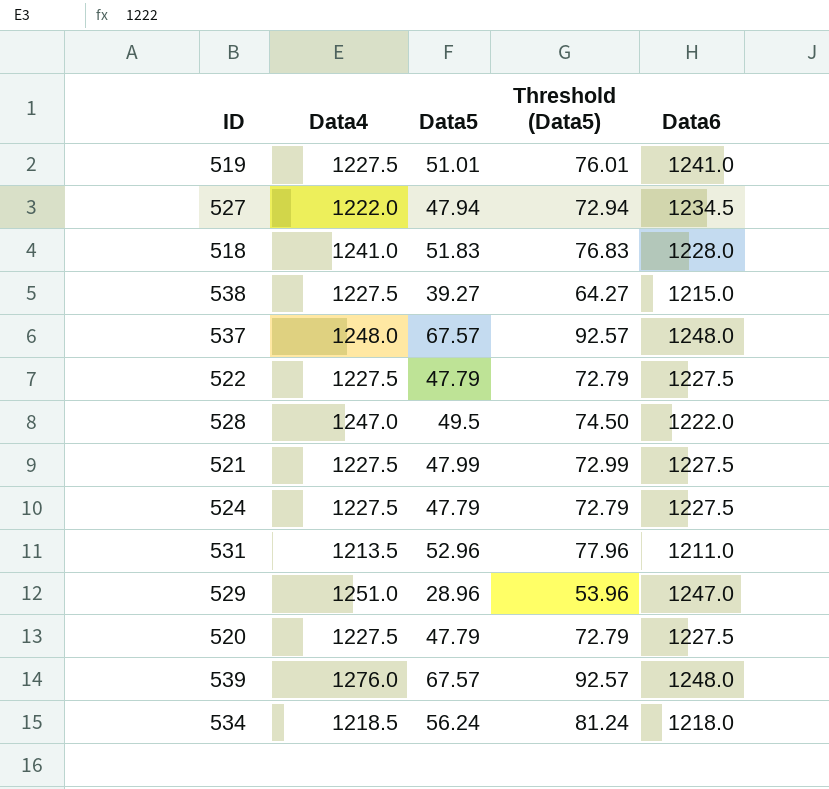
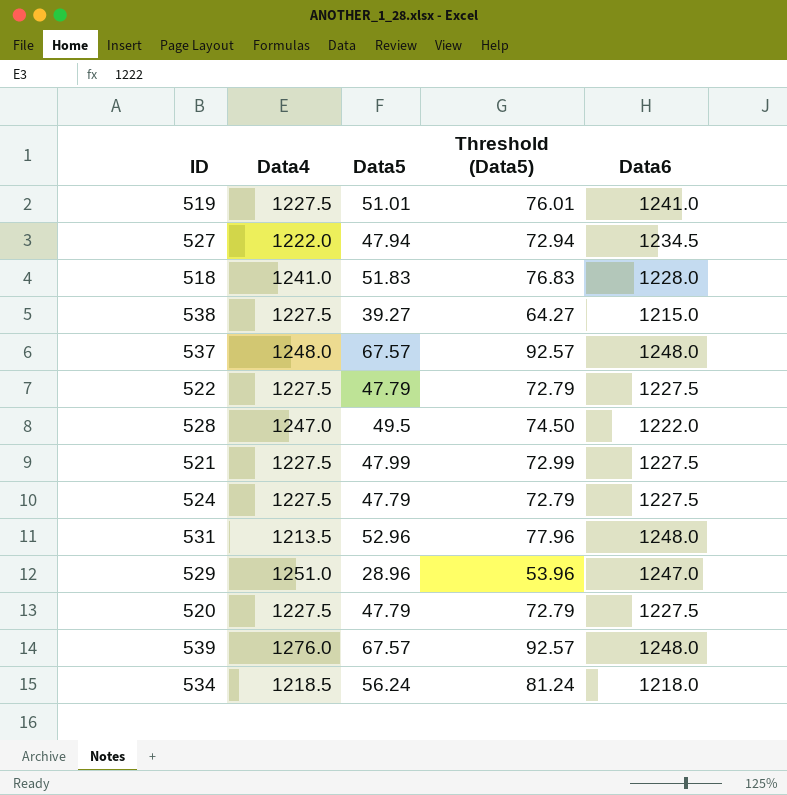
531 | Data6: 1211.0 -> 1248.0

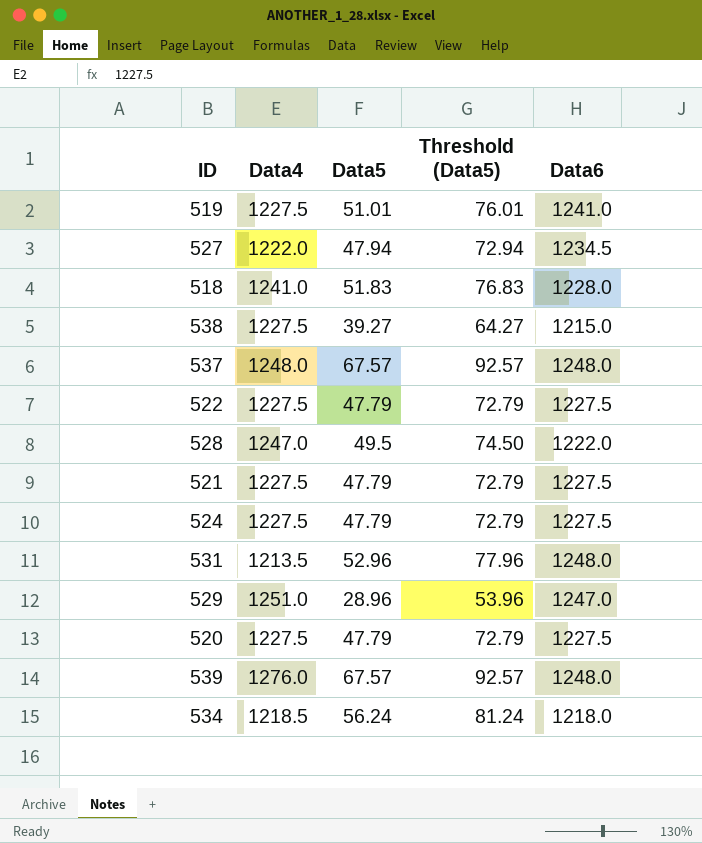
521 | Data5: 47.99 -> 47.79
521 | Threshold (Data5): 72.99 -> 72.79

